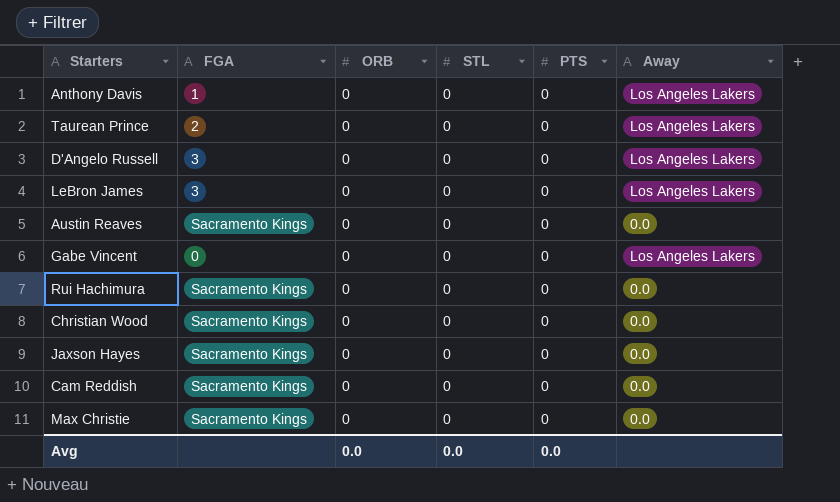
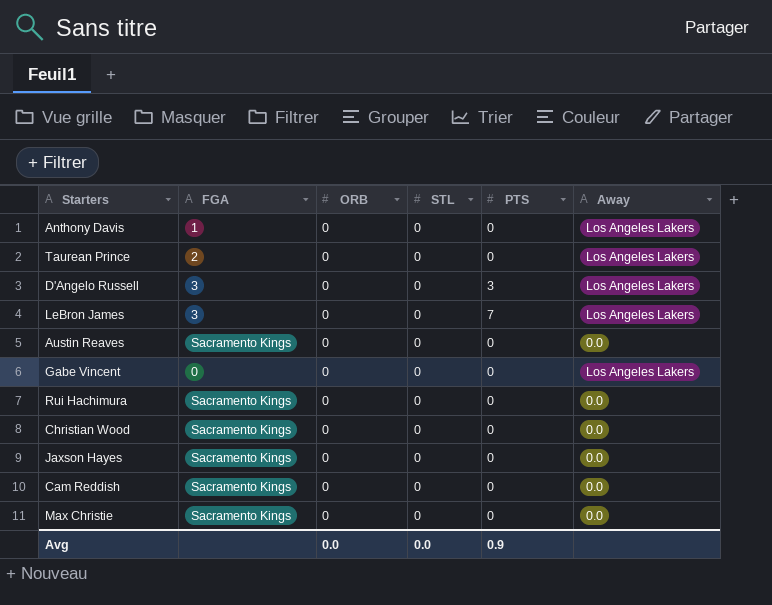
D'Angelo Russell | PTS: 0 -> 3
LeBron James | PTS: 0 -> 7
Avg | PTS: 0.0 -> 0.9

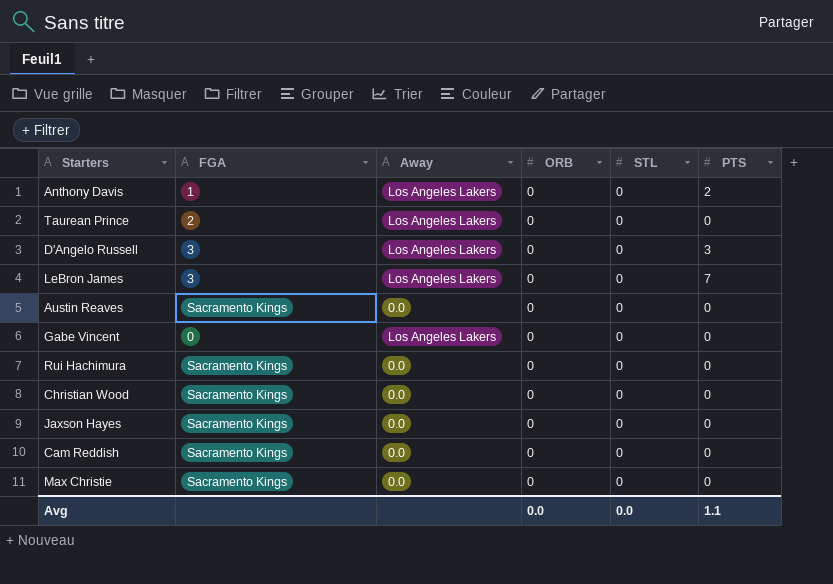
column Away | position: 6 -> 3
Anthony Davis | PTS: 0 -> 2
Avg | PTS: 0.9 -> 1.1

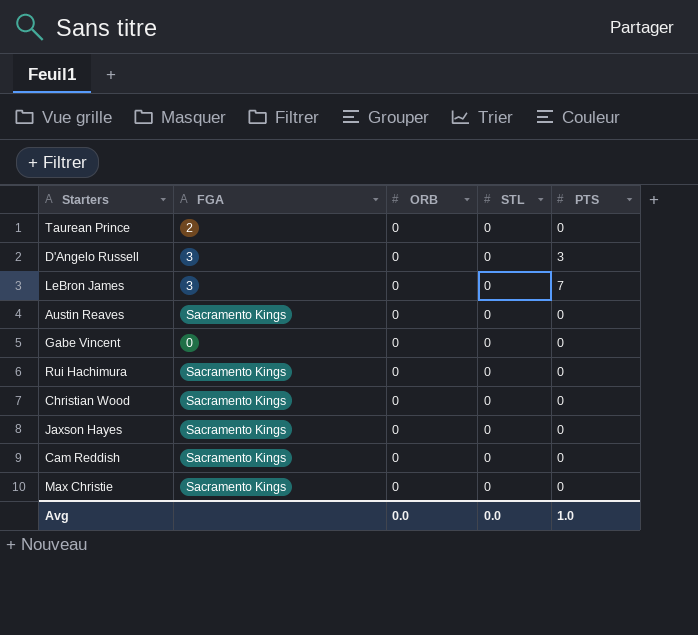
column Away | position: 3 -> none
row Anthony Davis: 1 | Los Angeles Lakers | 0 | 0 | 2 -> none
Avg | PTS: 1.1 -> 1.0

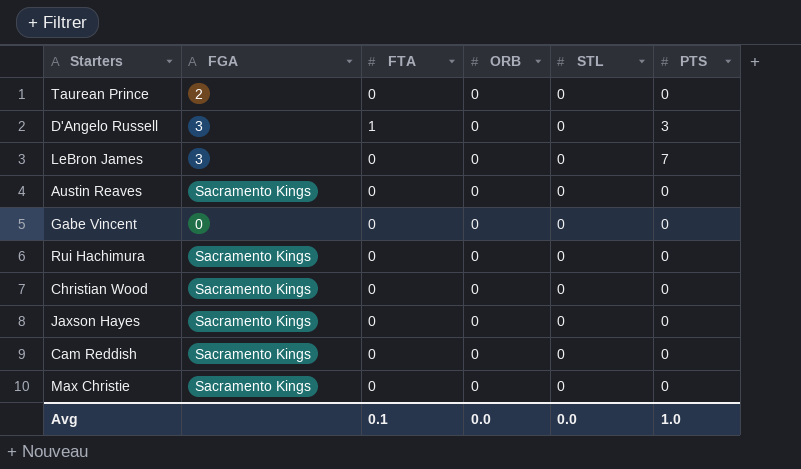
column FTA | position: none -> 3

